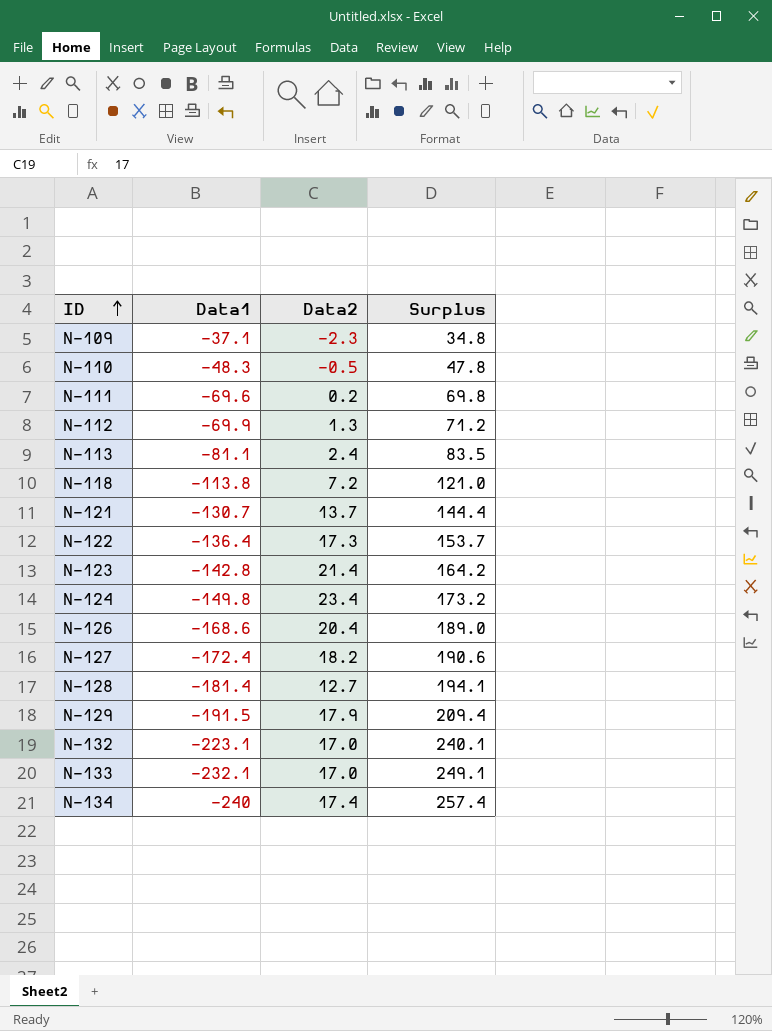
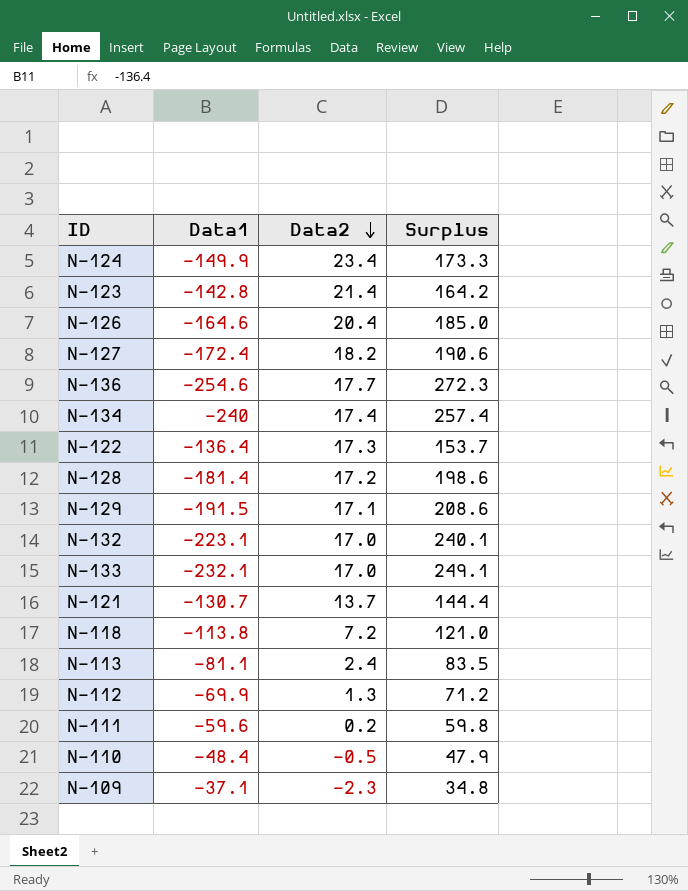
row order: ID ascending -> Data2 descending
N-124 | Data1: -149.8 -> -149.9
N-124 | Surplus: 173.2 -> 173.3
N-126 | Data1: -168.6 -> -164.6
N-126 | Surplus: 189.0 -> 185.0
row N-136: none -> -254.6 | 17.7 | 272.3
N-128 | Data2: 12.7 -> 17.2
N-128 | Surplus: 194.1 -> 198.6
N-129 | Data2: 17.9 -> 17.1
N-129 | Surplus: 209.4 -> 208.6
N-111 | Data1: -69.6 -> -59.6
N-111 | Surplus: 69.8 -> 59.8
N-110 | Data1: -48.3 -> -48.4
N-110 | Surplus: 47.8 -> 47.9

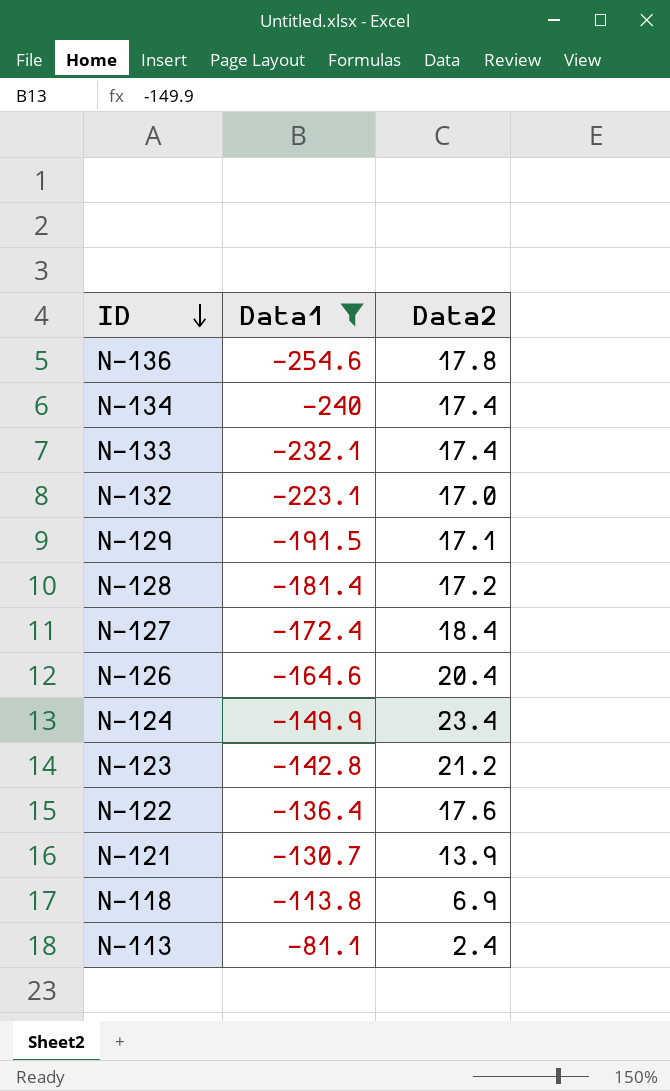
filter: none -> Data1 <= -81.1
row order: Data2 descending -> ID descending
column Surplus | formula: [Data2] - [Data1] -> none
N-136 | Data2: 17.7 -> 17.8
N-133 | Data2: 17.0 -> 17.4
N-127 | Data2: 18.2 -> 18.4
N-123 | Data2: 21.4 -> 21.2
N-122 | Data2: 17.3 -> 17.6
N-121 | Data2: 13.7 -> 13.9
N-118 | Data2: 7.2 -> 6.9

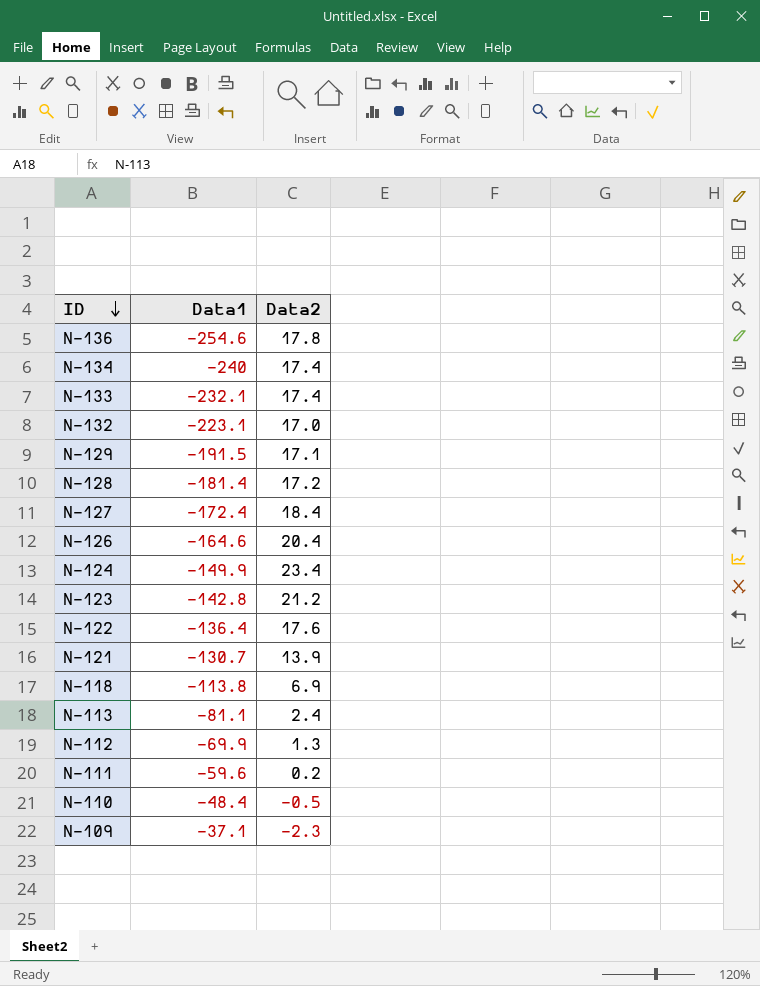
filter: Data1 <= -81.1 -> none

